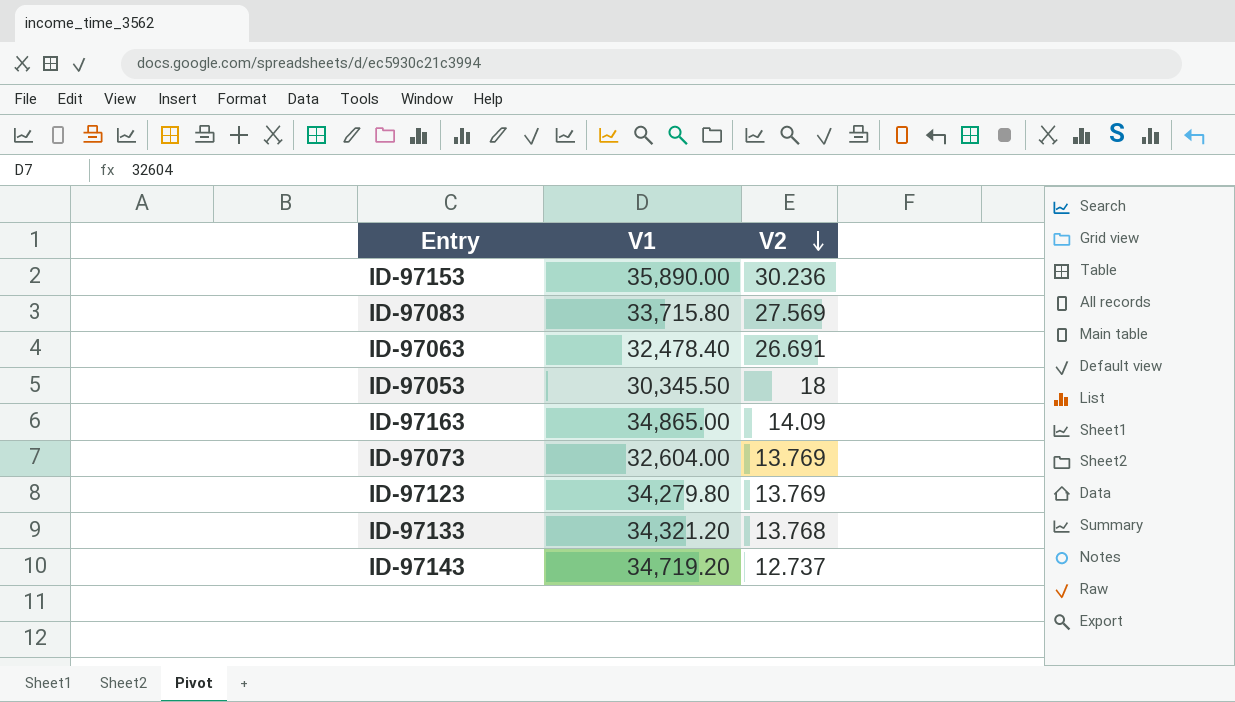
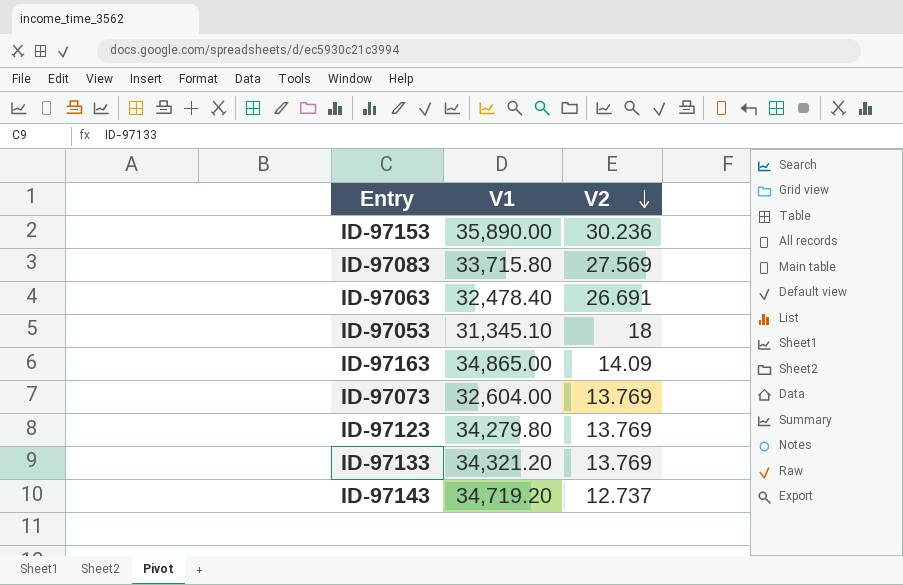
ID-97053 | V1: 30,345.50 -> 31,345.10
ID-97133 | V2: 13.768 -> 13.769

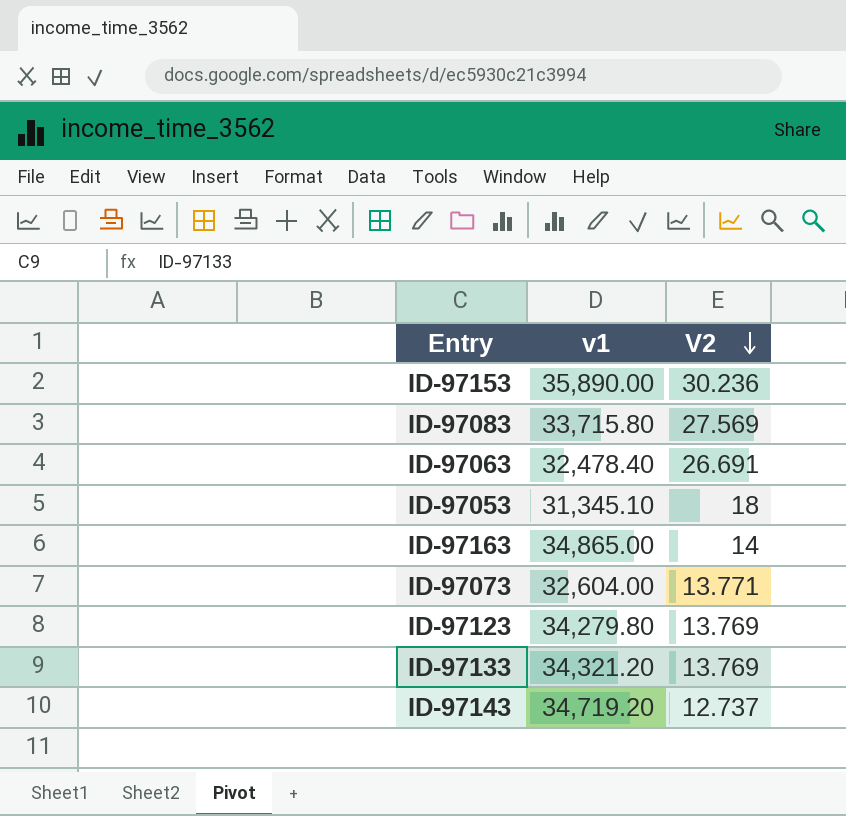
column name: V1 -> v1
ID-97163 | V2: 14.09 -> 14
ID-97073 | V2: 13.769 -> 13.771

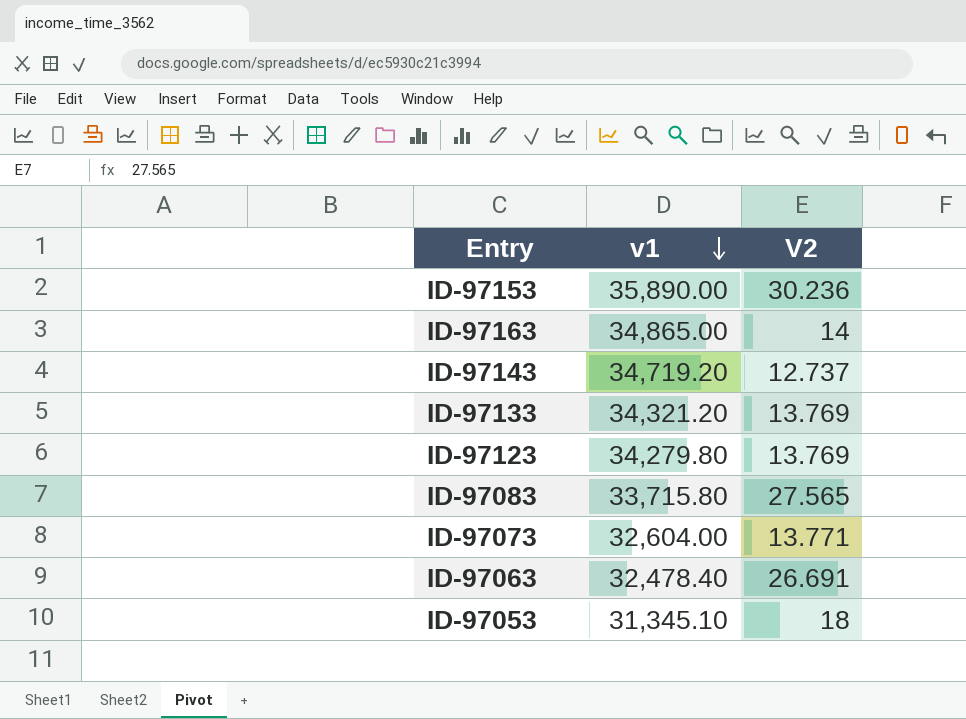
row order: V2 descending -> v1 descending
ID-97083 | V2: 27.569 -> 27.565

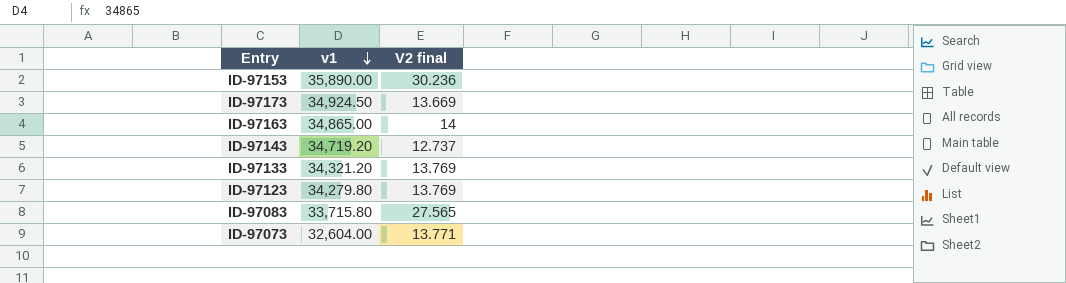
column name: V2 -> V2 final
row ID-97063: 32,478.40 | 26.691 -> none
row ID-97053: 31,345.10 | 18 -> none
row ID-97173: none -> 34,924.50 | 13.669

